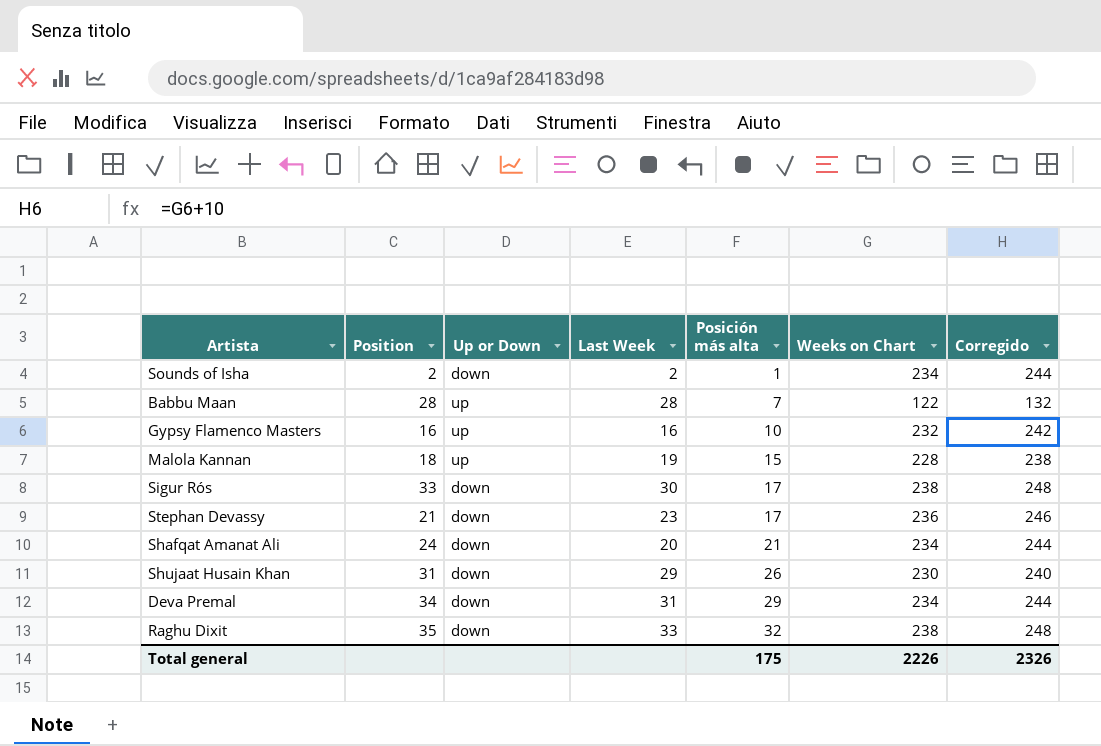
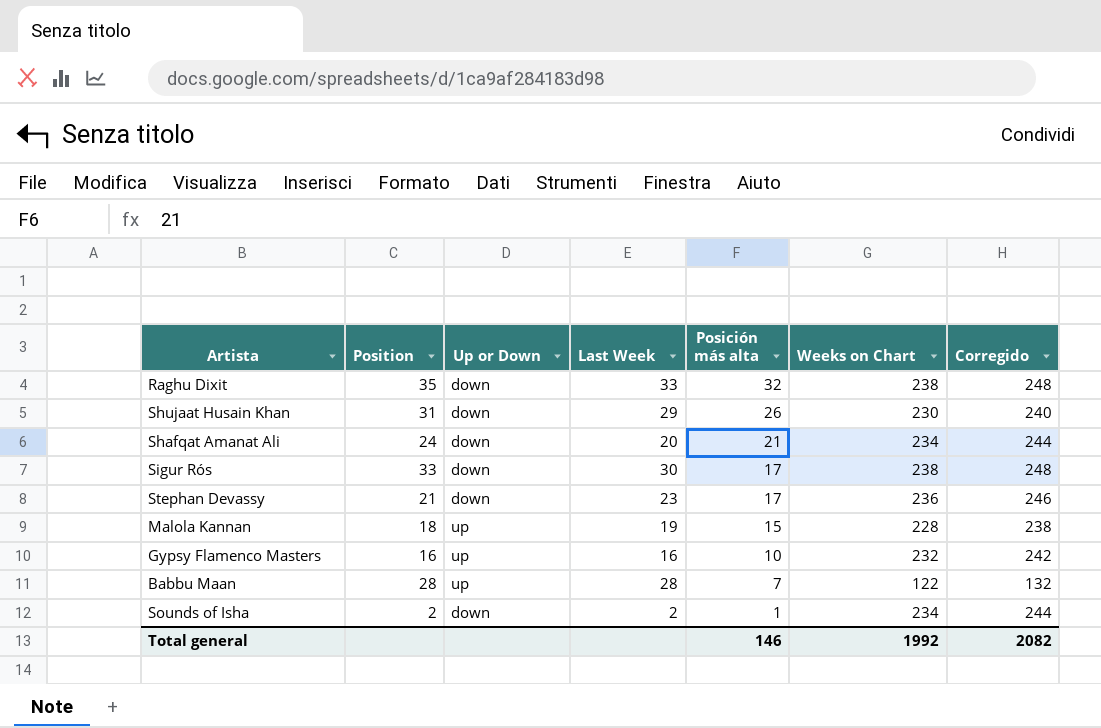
row order: Posición más alta ascending -> Posición más alta descending
row Deva Premal: 34 | down | 31 | 29 | 234 | 244 -> none
Total general | Posición más alta: 175 -> 146
Total general | Weeks on Chart: 2226 -> 1992
Total general | Corregido: 2326 -> 2082

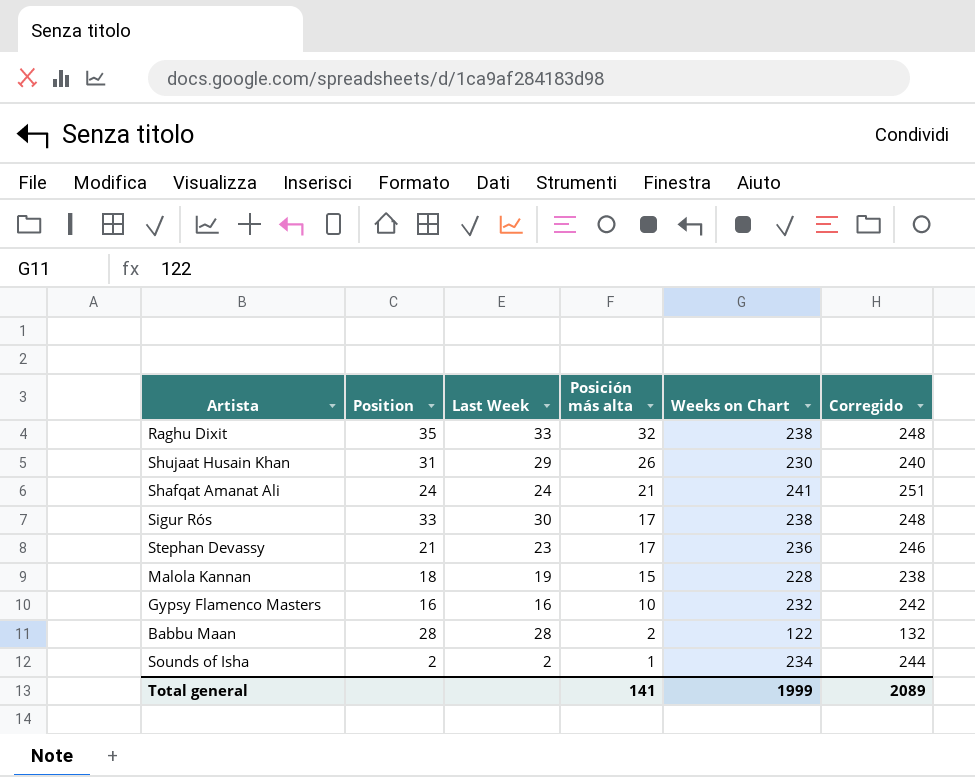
column Up or Down | position: 3 -> none
Shafqat Amanat Ali | Last Week: 20 -> 24
Shafqat Amanat Ali | Weeks on Chart: 234 -> 241
Shafqat Amanat Ali | Corregido: 244 -> 251
Babbu Maan | Posición más alta: 7 -> 2
Total general | Posición más alta: 146 -> 141
Total general | Weeks on Chart: 1992 -> 1999
Total general | Corregido: 2082 -> 2089

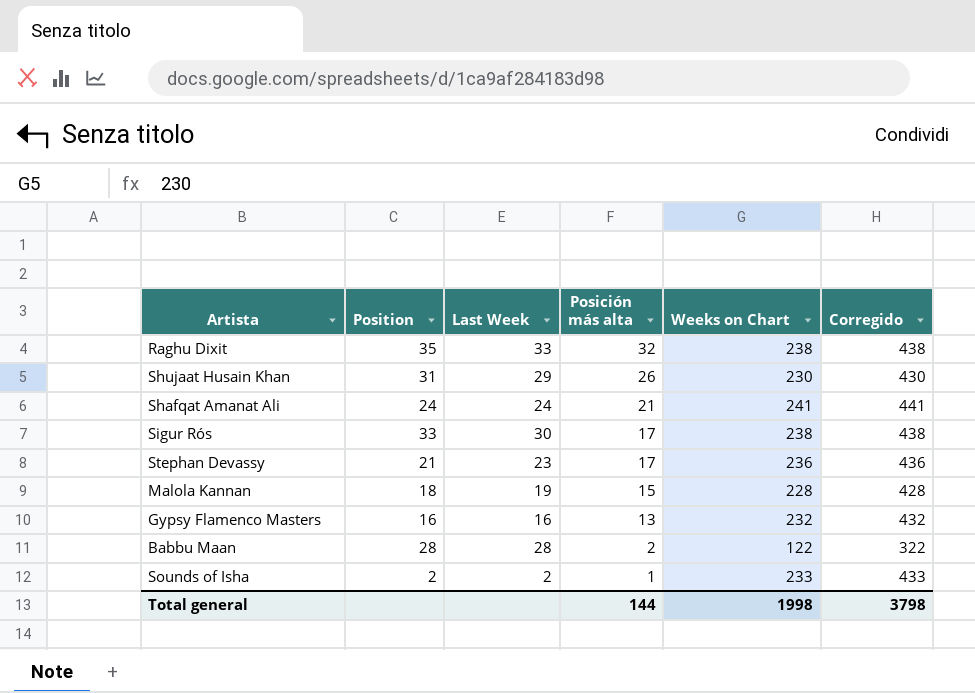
column Corregido | formula: [Weeks on Chart] + 10 -> [Weeks on Chart] + 200
Gypsy Flamenco Masters | Posición más alta: 10 -> 13
Sounds of Isha | Weeks on Chart: 234 -> 233
Total general | Posición más alta: 141 -> 144
Total general | Weeks on Chart: 1999 -> 1998
Total general | Corregido: 2089 -> 3798

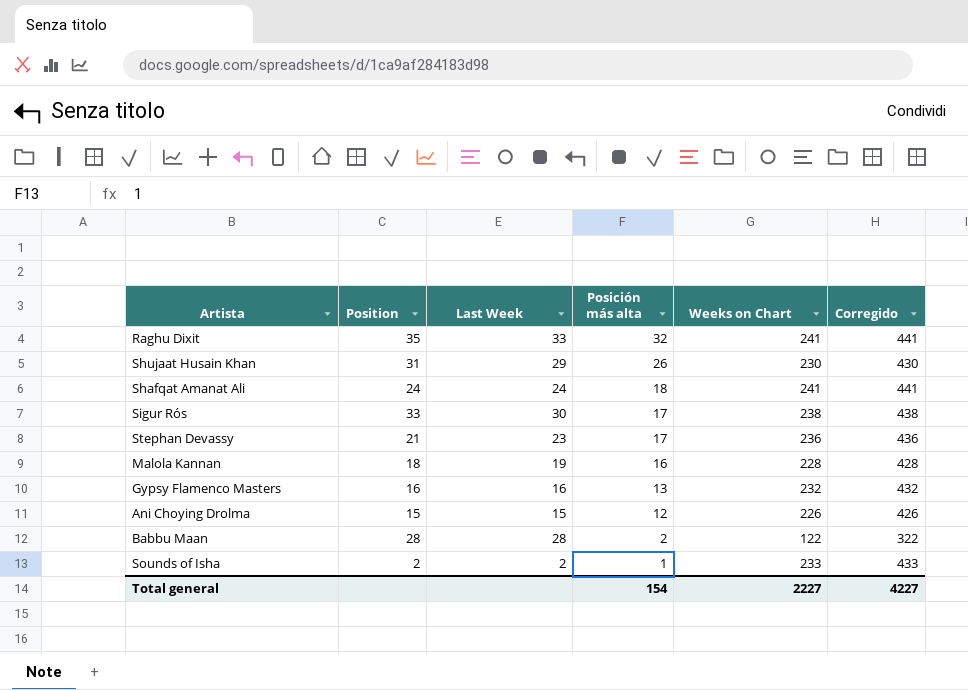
Raghu Dixit | Weeks on Chart: 238 -> 241
Raghu Dixit | Corregido: 438 -> 441
Shafqat Amanat Ali | Posición más alta: 21 -> 18
Malola Kannan | Posición más alta: 15 -> 16
row Ani Choying Drolma: none -> 15 | 15 | 12 | 226 | 426
Total general | Posición más alta: 144 -> 154
Total general | Weeks on Chart: 1998 -> 2227
Total general | Corregido: 3798 -> 4227

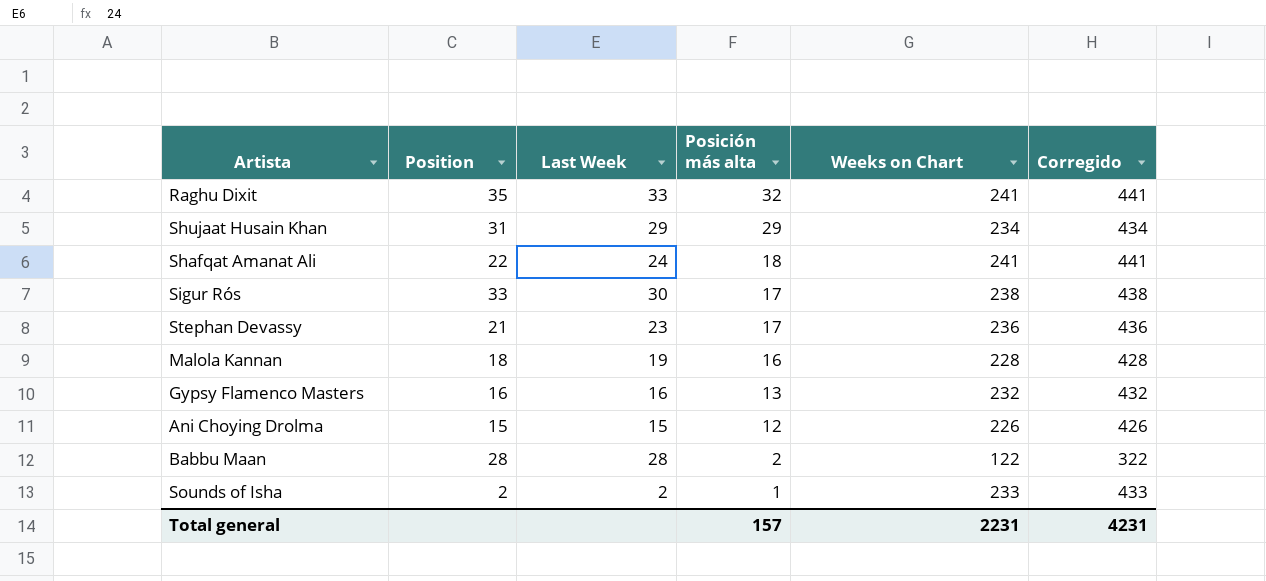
Shujaat Husain Khan | Posición más alta: 26 -> 29
Shujaat Husain Khan | Weeks on Chart: 230 -> 234
Shujaat Husain Khan | Corregido: 430 -> 434
Shafqat Amanat Ali | Position: 24 -> 22
Total general | Posición más alta: 154 -> 157
Total general | Weeks on Chart: 2227 -> 2231
Total general | Corregido: 4227 -> 4231

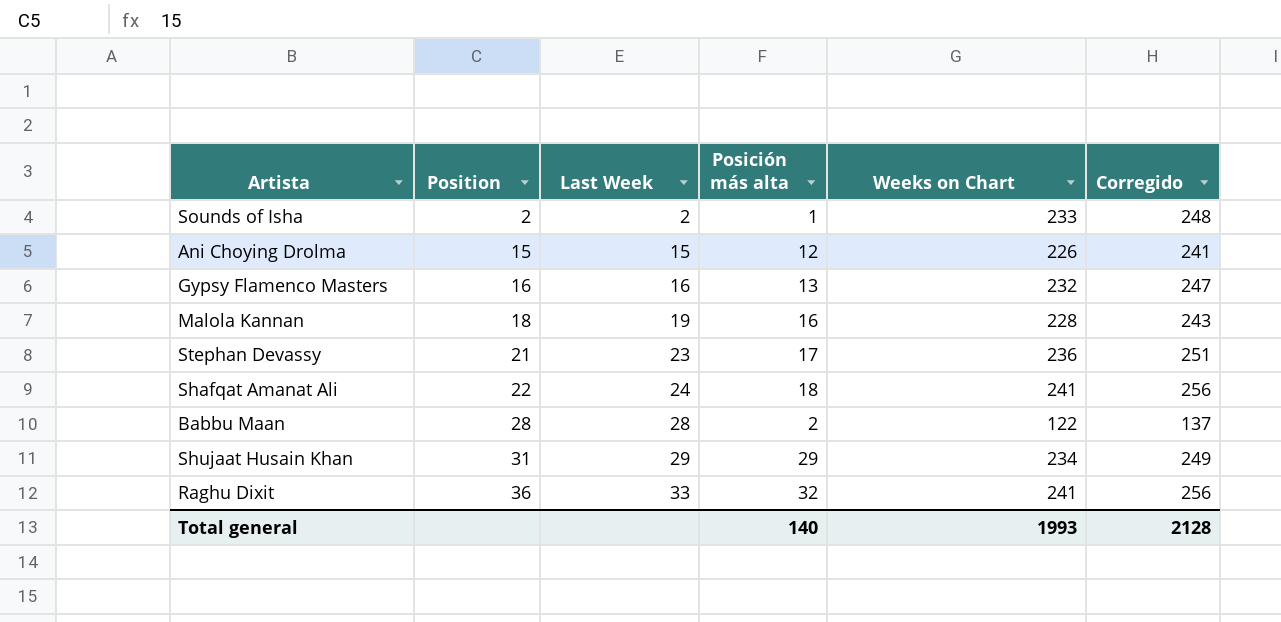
row order: Posición más alta descending -> Position ascending
column Corregido | formula: [Weeks on Chart] + 200 -> [Weeks on Chart] + 15
row Sigur Rós: 33 | 30 | 17 | 238 | 438 -> none
Raghu Dixit | Position: 35 -> 36
Total general | Posición más alta: 157 -> 140
Total general | Weeks on Chart: 2231 -> 1993
Total general | Corregido: 4231 -> 2128

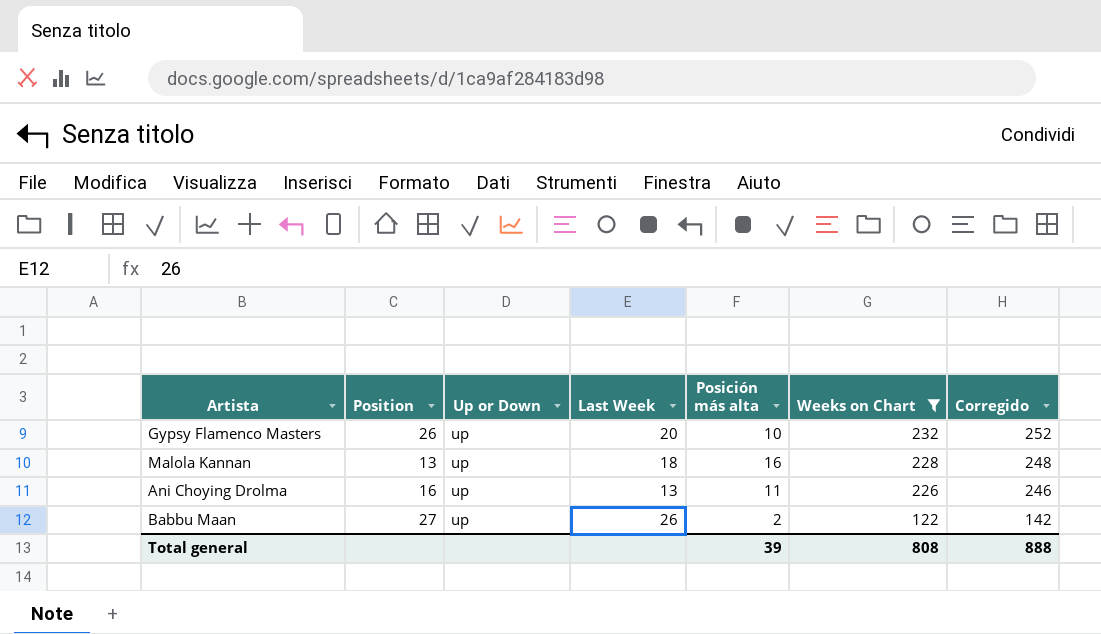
filter: none -> Weeks on Chart <= 232
row order: Position ascending -> Weeks on Chart descending
column Up or Down | position: none -> 3
column Corregido | formula: [Weeks on Chart] + 15 -> [Weeks on Chart] + 20
Gypsy Flamenco Masters | Position: 16 -> 26
Gypsy Flamenco Masters | Last Week: 16 -> 20
Gypsy Flamenco Masters | Posición más alta: 13 -> 10
Malola Kannan | Position: 18 -> 13
Malola Kannan | Last Week: 19 -> 18
Ani Choying Drolma | Position: 15 -> 16
Ani Choying Drolma | Last Week: 15 -> 13
Ani Choying Drolma | Posición más alta: 12 -> 11
Babbu Maan | Position: 28 -> 27
Babbu Maan | Last Week: 28 -> 26
Total general | Posición más alta: 140 -> 39
Total general | Weeks on Chart: 1993 -> 808
Total general | Corregido: 2128 -> 888

